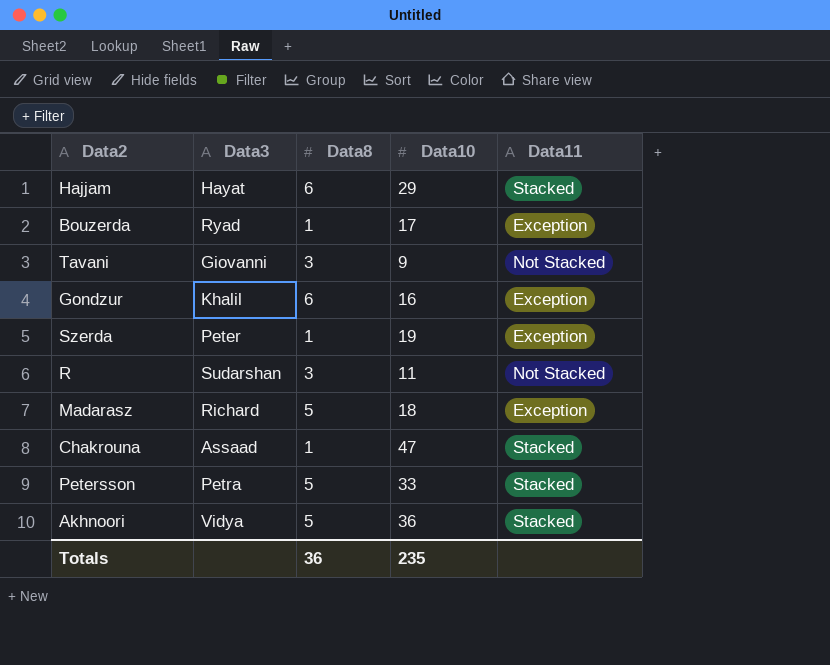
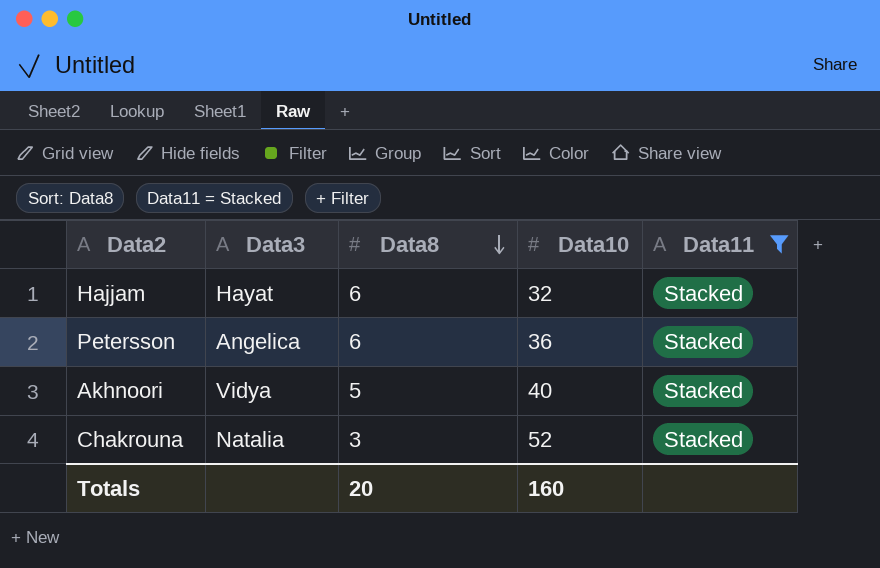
filter: none -> Data11 = Stacked
row order: none -> Data8 descending
Hajjam | Data10: 29 -> 32
Petersson | Data3: Petra -> Angelica
Petersson | Data8: 5 -> 6
Petersson | Data10: 33 -> 36
Akhnoori | Data10: 36 -> 40
Chakrouna | Data3: Assaad -> Natalia
Chakrouna | Data8: 1 -> 3
Chakrouna | Data10: 47 -> 52
Totals | Data8: 36 -> 20
Totals | Data10: 235 -> 160

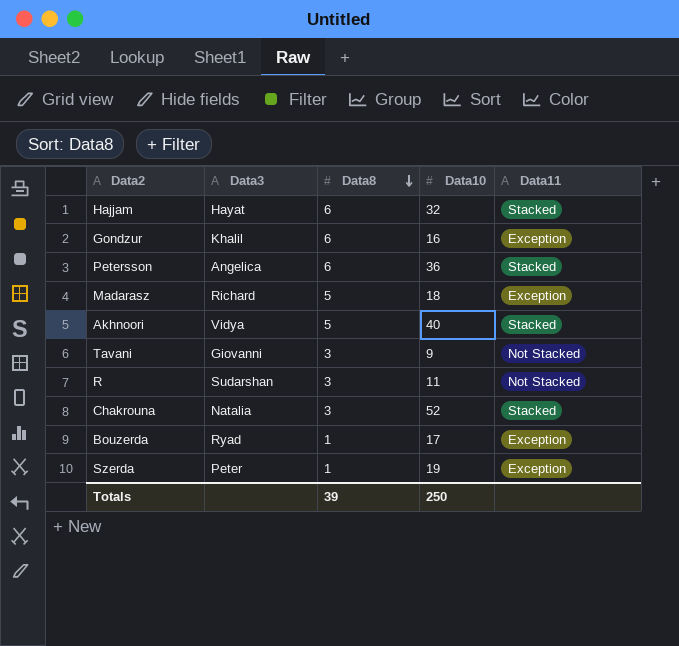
filter: Data11 = Stacked -> none
Totals | Data8: 20 -> 39
Totals | Data10: 160 -> 250

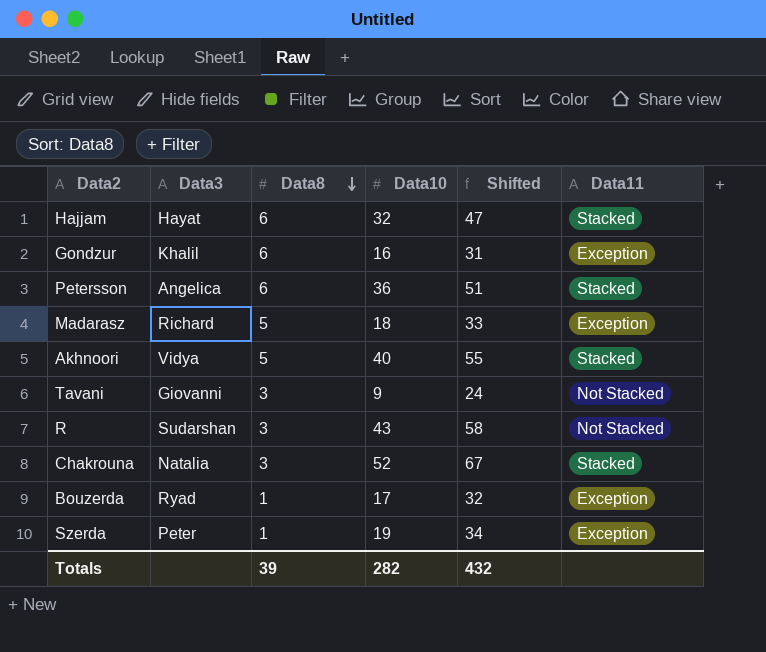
column Shifted | formula: none -> [Data10] + 15
R | Data10: 11 -> 43
Totals | Data10: 250 -> 282

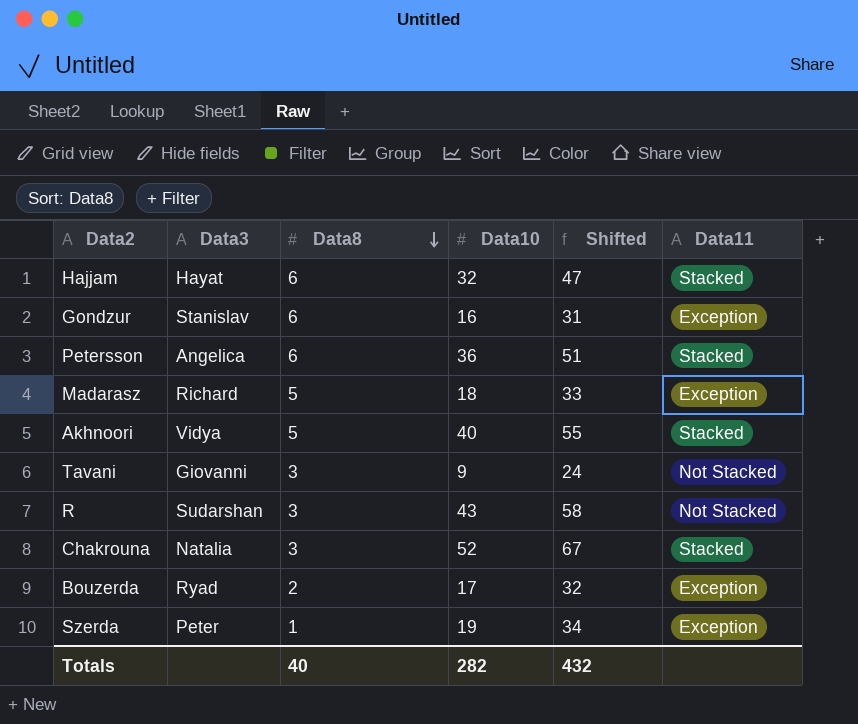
Gondzur | Data3: Khalil -> Stanislav
Bouzerda | Data8: 1 -> 2
Totals | Data8: 39 -> 40

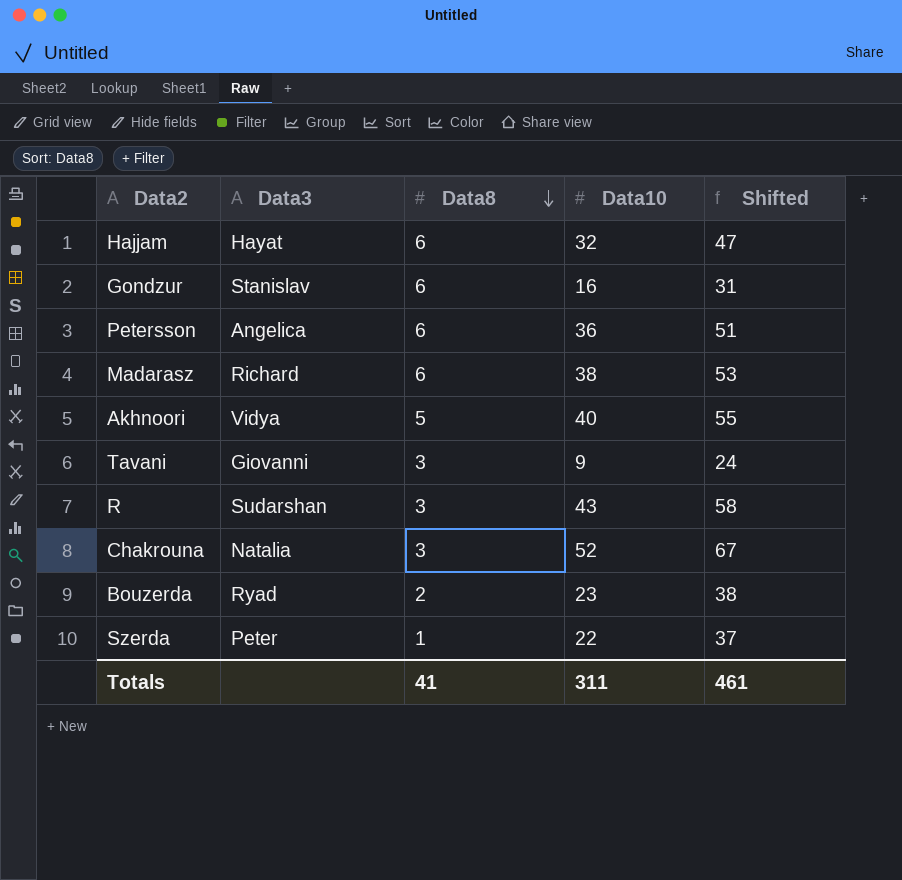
column Data11 | position: 6 -> none
Madarasz | Data8: 5 -> 6
Madarasz | Data10: 18 -> 38
Madarasz | Shifted: 33 -> 53
Bouzerda | Data10: 17 -> 23
Bouzerda | Shifted: 32 -> 38
Szerda | Data10: 19 -> 22
Szerda | Shifted: 34 -> 37
Totals | Data8: 40 -> 41
Totals | Data10: 282 -> 311
Totals | Shifted: 432 -> 461

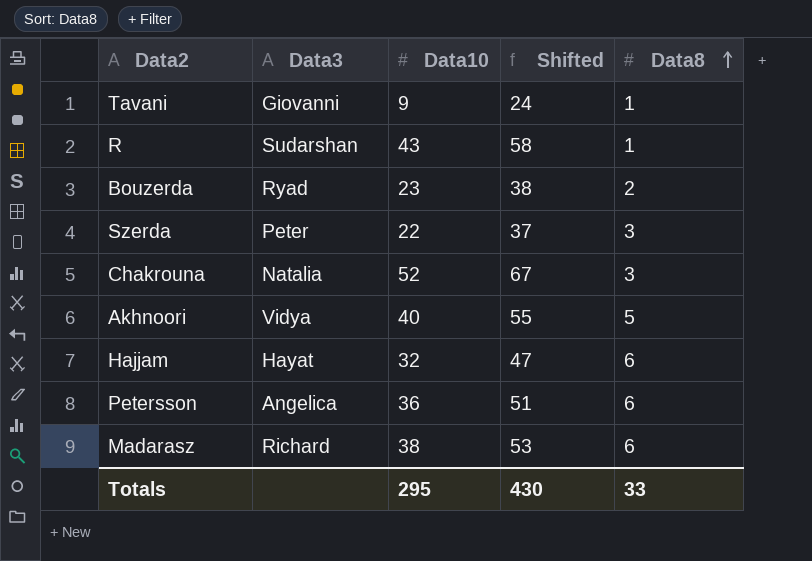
row order: Data8 descending -> Data8 ascending
column Data8 | position: 3 -> 5
row Gondzur: Stanislav | 6 | 16 | 31 -> none
Tavani | Data8: 3 -> 1
R | Data8: 3 -> 1
Szerda | Data8: 1 -> 3
Totals | Data10: 311 -> 295
Totals | Shifted: 461 -> 430
Totals | Data8: 41 -> 33

